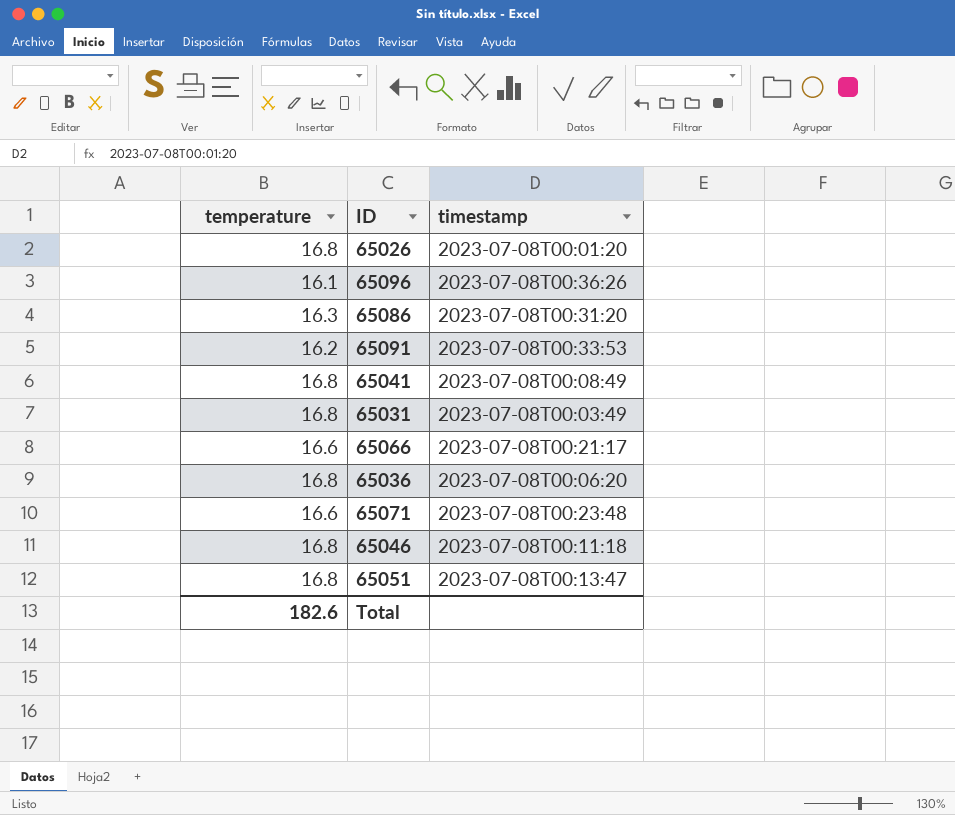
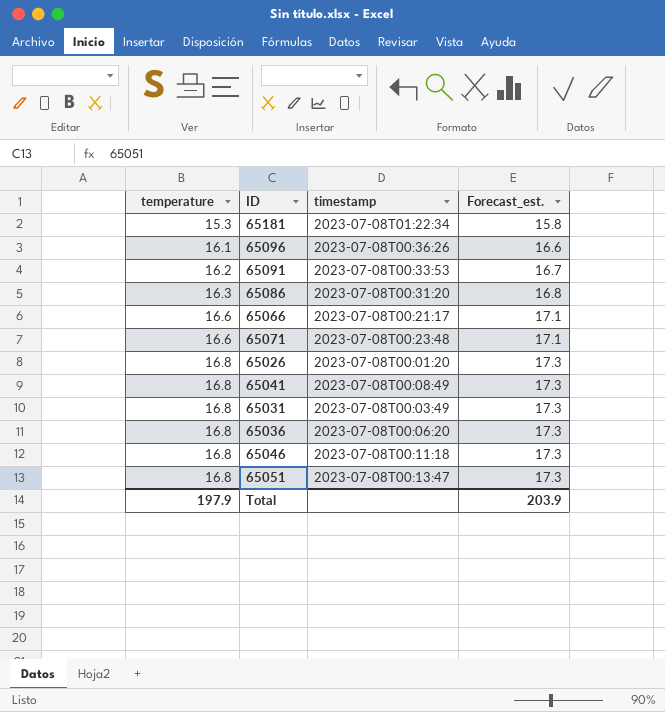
row order: none -> temperature ascending
column Forecast_est. | formula: none -> [temperature] * 1.03
row 65181: none -> 15.3 | 2023-07-08T01:22:34 | 15.8
Total | temperature: 182.6 -> 197.9

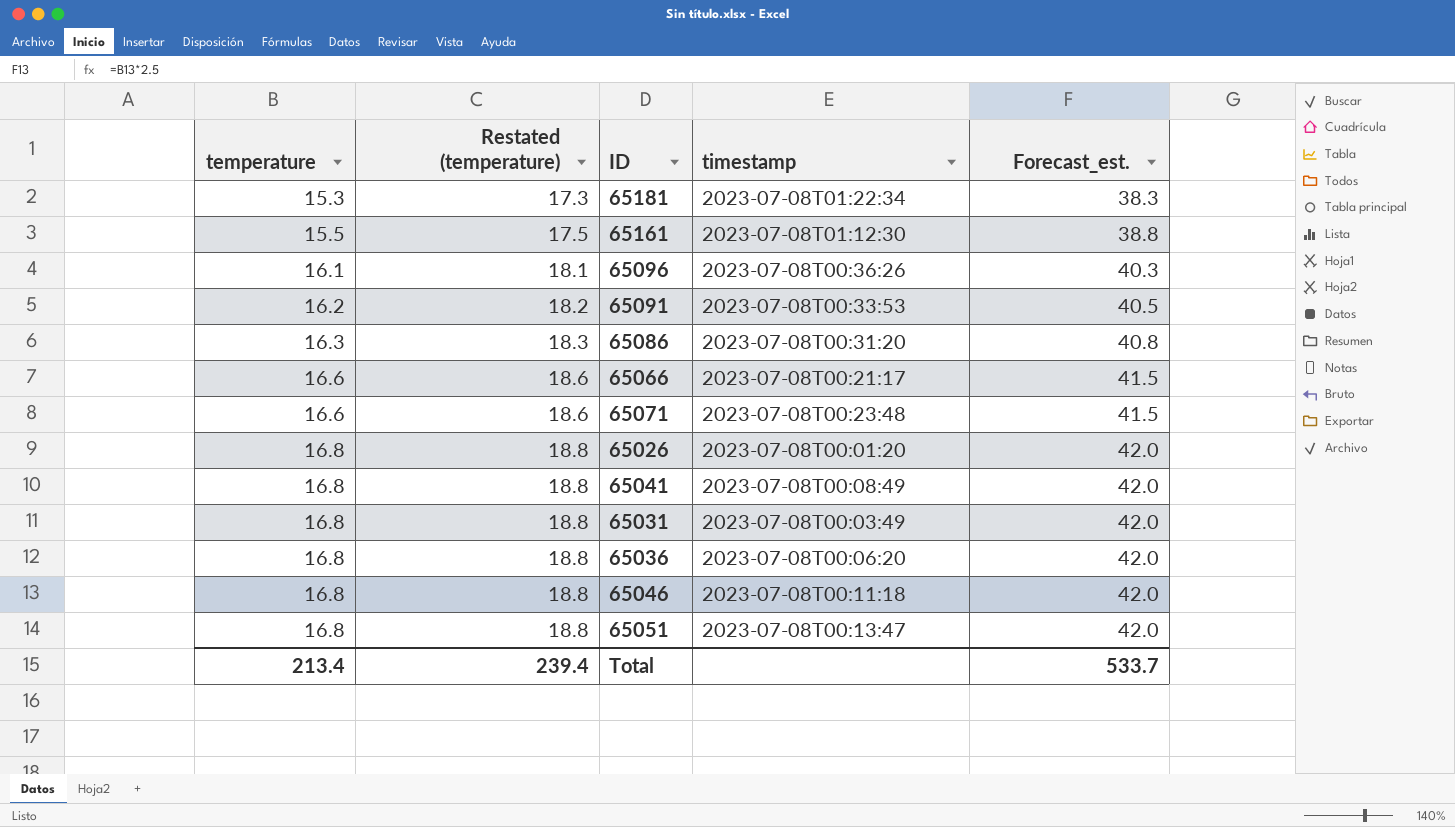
column Restated (temperature) | formula: none -> [temperature] + 2
column Forecast_est. | formula: [temperature] * 1.03 -> [temperature] * 2.5
row 65161: none -> 15.5 | 17.5 | 2023-07-08T01:12:30 | 38.8
Total | temperature: 197.9 -> 213.4
Total | Forecast_est.: 203.9 -> 533.7

